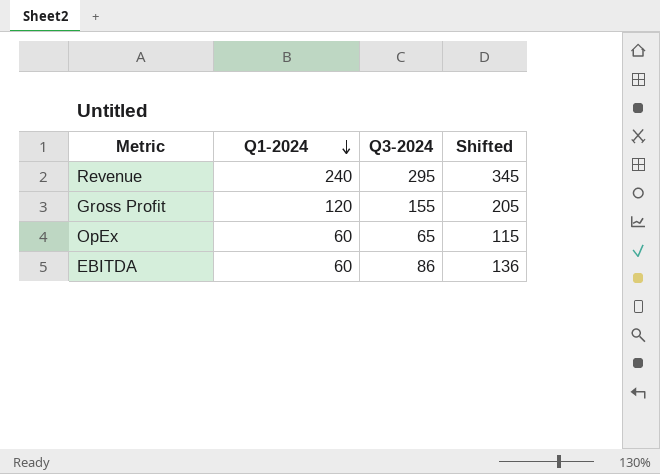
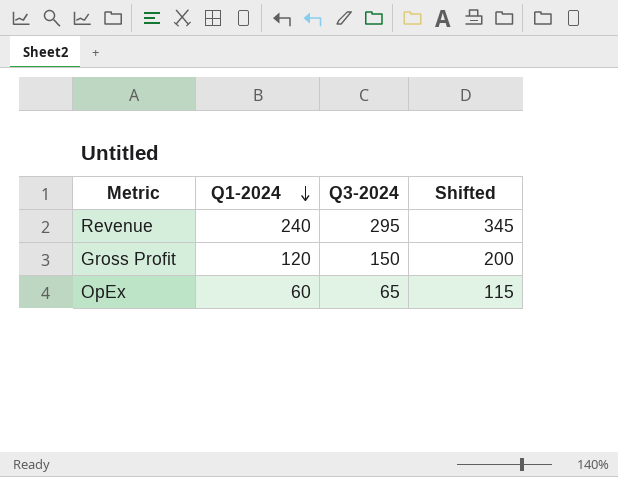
row EBITDA: 60 | 86 | 136 -> none
Gross Profit | Q3-2024: 155 -> 150
Gross Profit | Shifted: 205 -> 200

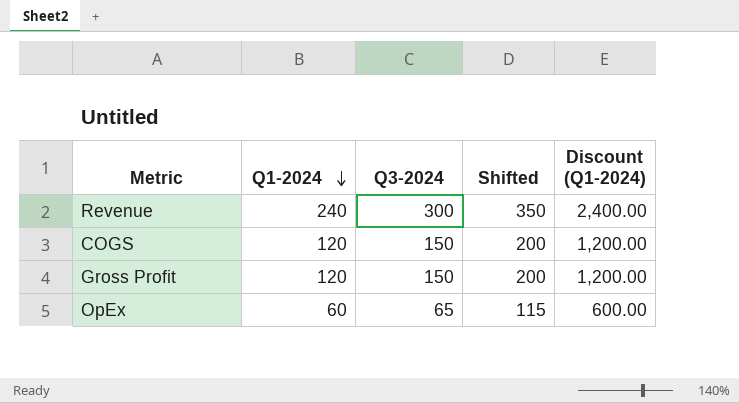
column Discount (Q1-2024) | formula: none -> [Q1-2024] * 10
Revenue | Q3-2024: 295 -> 300
Revenue | Shifted: 345 -> 350
row COGS: none -> 120 | 150 | 200 | 1,200.00

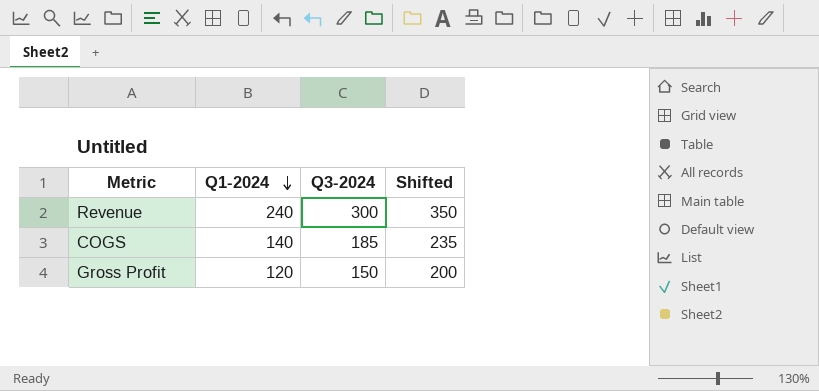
column Discount (Q1-2024) | formula: [Q1-2024] * 10 -> none
row OpEx: 60 | 65 | 115 | 600.00 -> none
COGS | Q1-2024: 120 -> 140
COGS | Q3-2024: 150 -> 185
COGS | Shifted: 200 -> 235

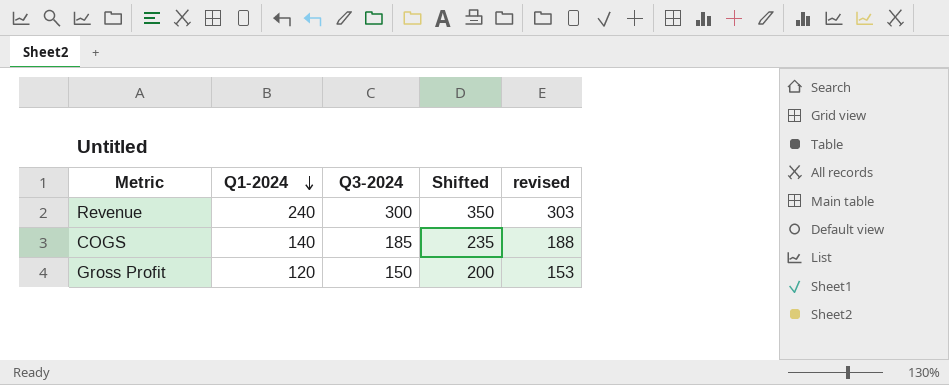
column revised | formula: none -> [Q3-2024] + 3

